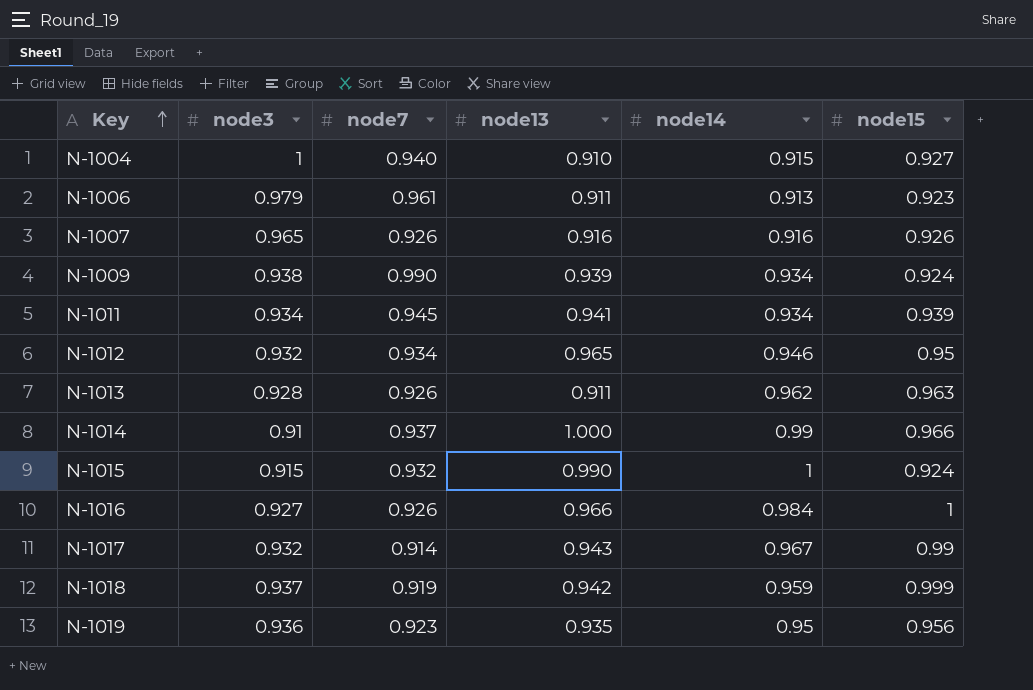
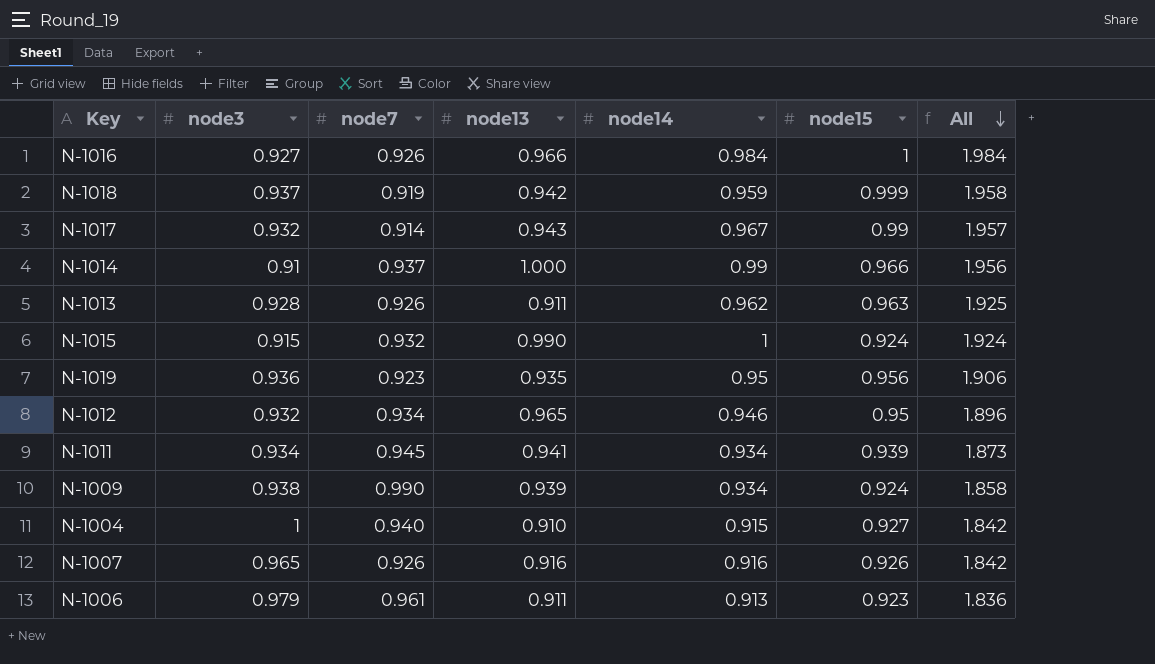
row order: Key ascending -> All descending
column All | formula: none -> [node14] + [node15]

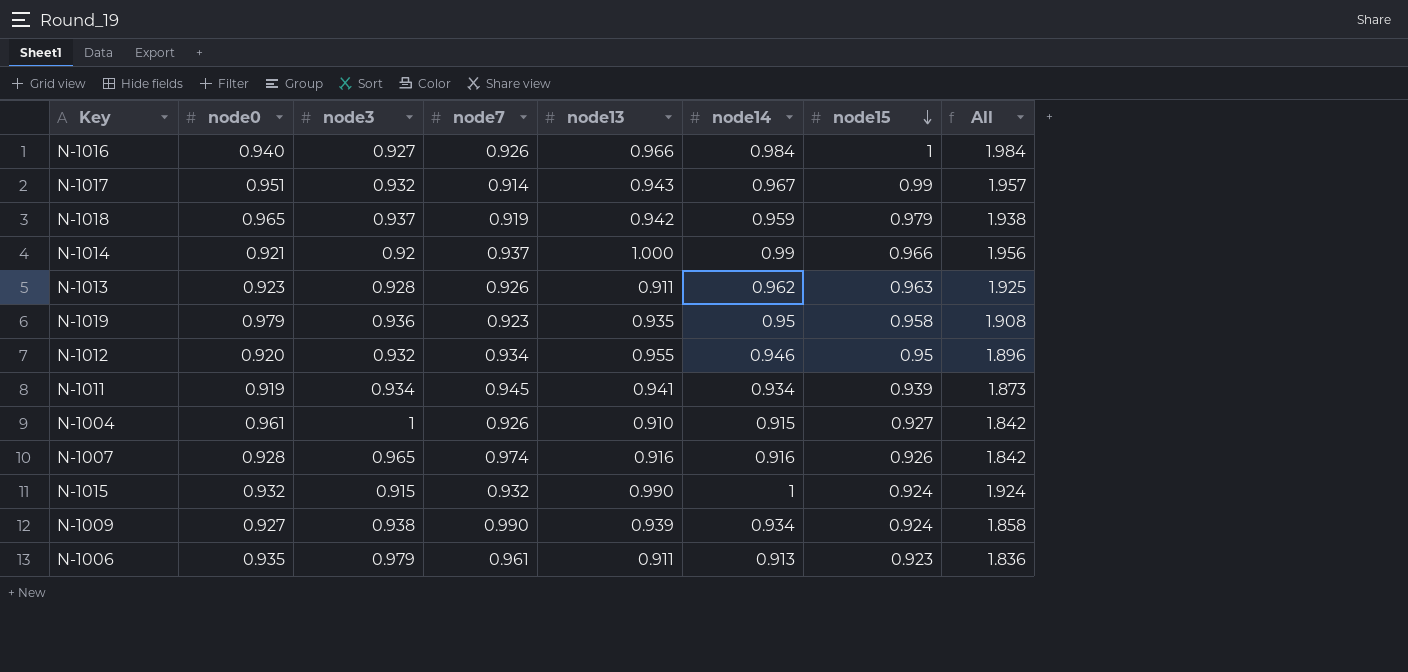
row order: All descending -> node15 descending
column node0 | position: none -> 2
N-1018 | node15: 0.999 -> 0.979
N-1018 | All: 1.958 -> 1.938
N-1014 | node3: 0.91 -> 0.92
N-1019 | node15: 0.956 -> 0.958
N-1019 | All: 1.906 -> 1.908
N-1012 | node13: 0.965 -> 0.955
N-1004 | node7: 0.940 -> 0.926
N-1007 | node7: 0.926 -> 0.974

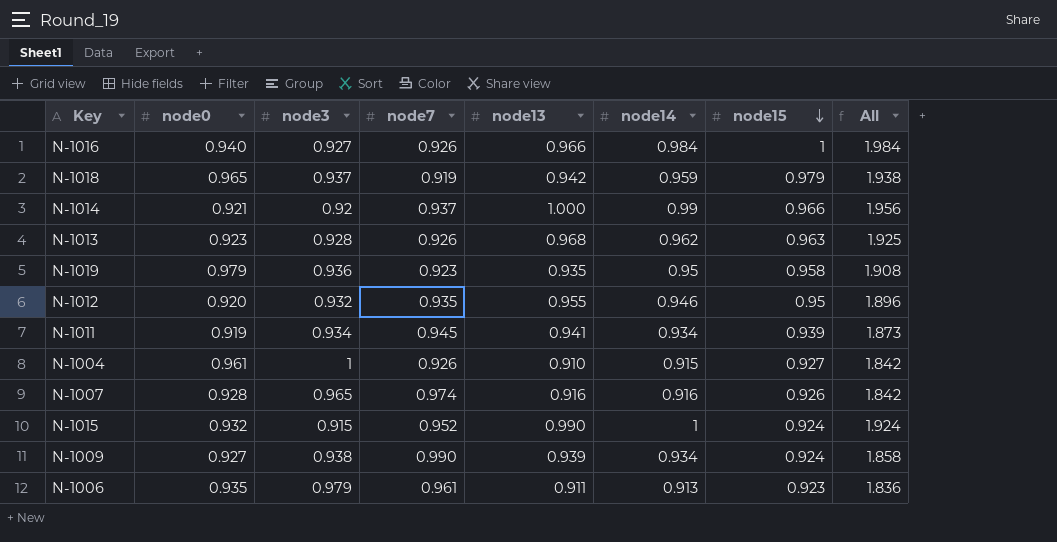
row N-1017: 0.951 | 0.932 | 0.914 | 0.943 | 0.967 | 0.99 | 1.957 -> none
N-1013 | node13: 0.911 -> 0.968
N-1012 | node7: 0.934 -> 0.935
N-1015 | node7: 0.932 -> 0.952

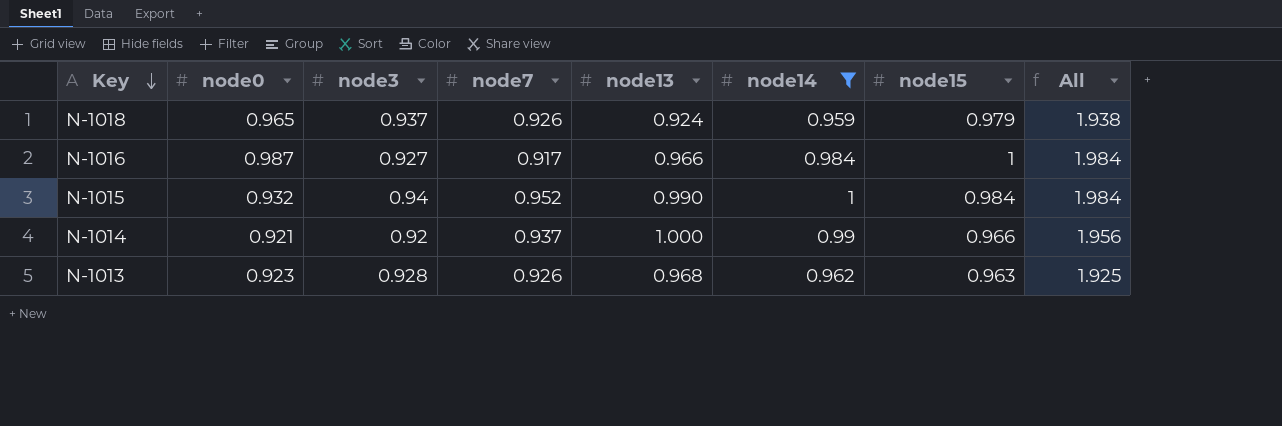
filter: none -> node14 >= 0.959
row order: node15 descending -> Key descending
N-1018 | node7: 0.919 -> 0.926
N-1018 | node13: 0.942 -> 0.924
N-1016 | node0: 0.940 -> 0.987
N-1016 | node7: 0.926 -> 0.917
N-1015 | node3: 0.915 -> 0.94
N-1015 | node15: 0.924 -> 0.984
N-1015 | All: 1.924 -> 1.984

